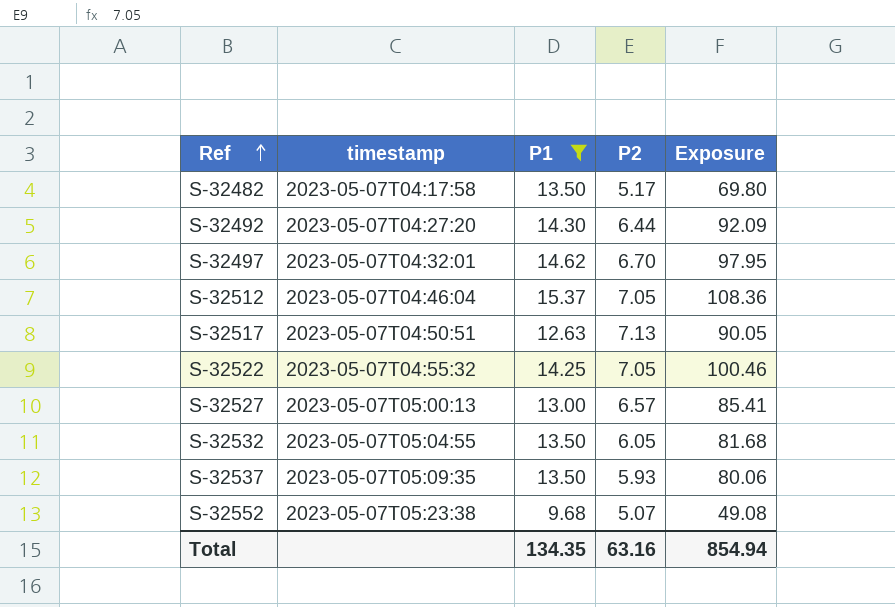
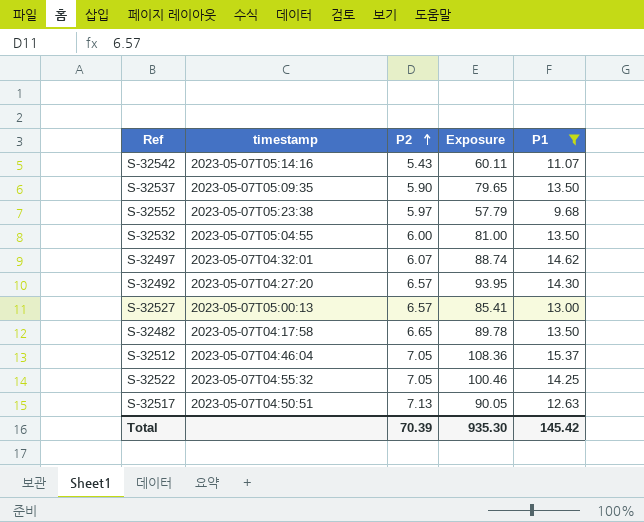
row order: Ref ascending -> P2 ascending
column P1 | position: 3 -> 5
row S-32542: none -> 2023-05-07T05:14:16 | 5.43 | 60.11 | 11.07
S-32537 | P2: 5.93 -> 5.90
S-32537 | Exposure: 80.06 -> 79.65
S-32552 | P2: 5.07 -> 5.97
S-32552 | Exposure: 49.08 -> 57.79
S-32532 | P2: 6.05 -> 6.00
S-32532 | Exposure: 81.68 -> 81.00
S-32497 | P2: 6.70 -> 6.07
S-32497 | Exposure: 97.95 -> 88.74
S-32492 | P2: 6.44 -> 6.57
S-32492 | Exposure: 92.09 -> 93.95
S-32482 | P2: 5.17 -> 6.65
S-32482 | Exposure: 69.80 -> 89.78
Total | P2: 63.16 -> 70.39
Total | Exposure: 854.94 -> 935.30
Total | P1: 134.35 -> 145.42

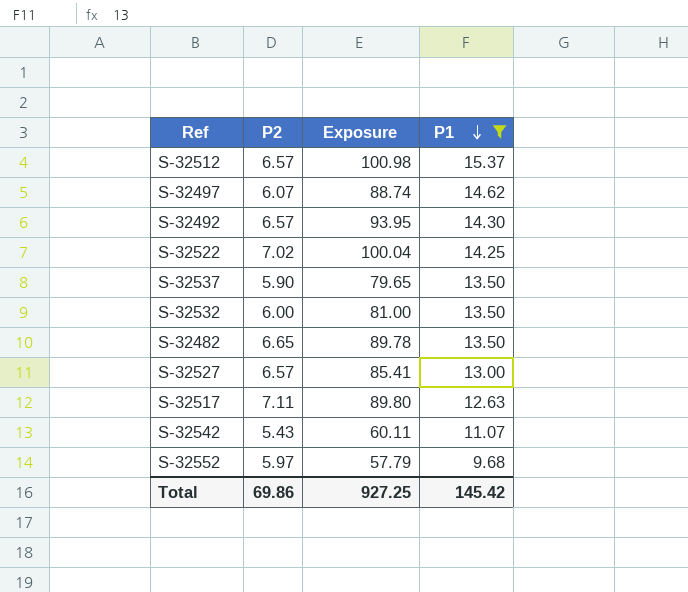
row order: P2 ascending -> P1 descending
column timestamp | position: 2 -> none
S-32512 | P2: 7.05 -> 6.57
S-32512 | Exposure: 108.36 -> 100.98
S-32522 | P2: 7.05 -> 7.02
S-32522 | Exposure: 100.46 -> 100.04
S-32517 | P2: 7.13 -> 7.11
S-32517 | Exposure: 90.05 -> 89.80
Total | P2: 70.39 -> 69.86
Total | Exposure: 935.30 -> 927.25

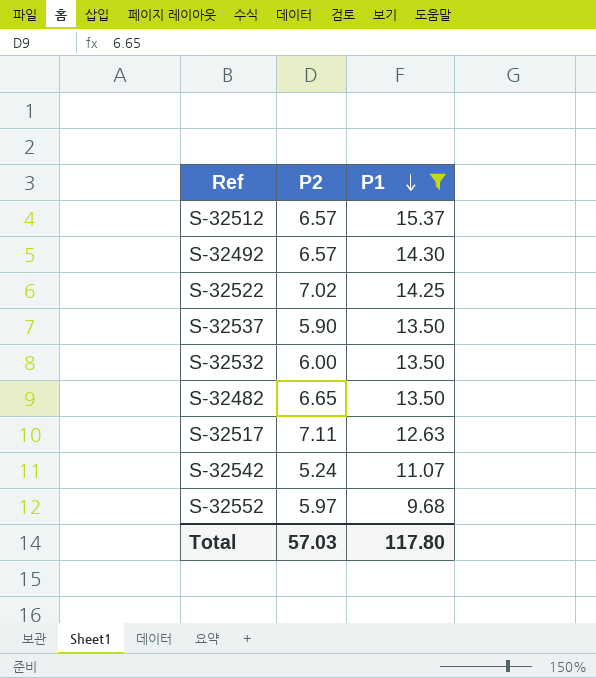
column Exposure | formula: [P2] * [P1] -> none
row S-32497: 6.07 | 88.74 | 14.62 -> none
row S-32527: 6.57 | 85.41 | 13.00 -> none
S-32542 | P2: 5.43 -> 5.24
Total | P2: 69.86 -> 57.03
Total | P1: 145.42 -> 117.80

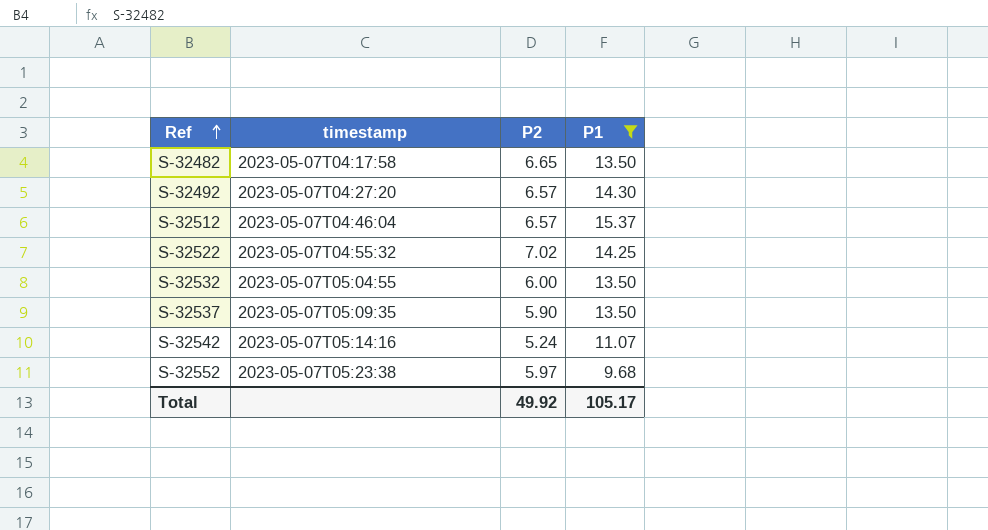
row order: P1 descending -> Ref ascending
column timestamp | position: none -> 2
row S-32517: 7.11 | 12.63 -> none
Total | P2: 57.03 -> 49.92
Total | P1: 117.80 -> 105.17

